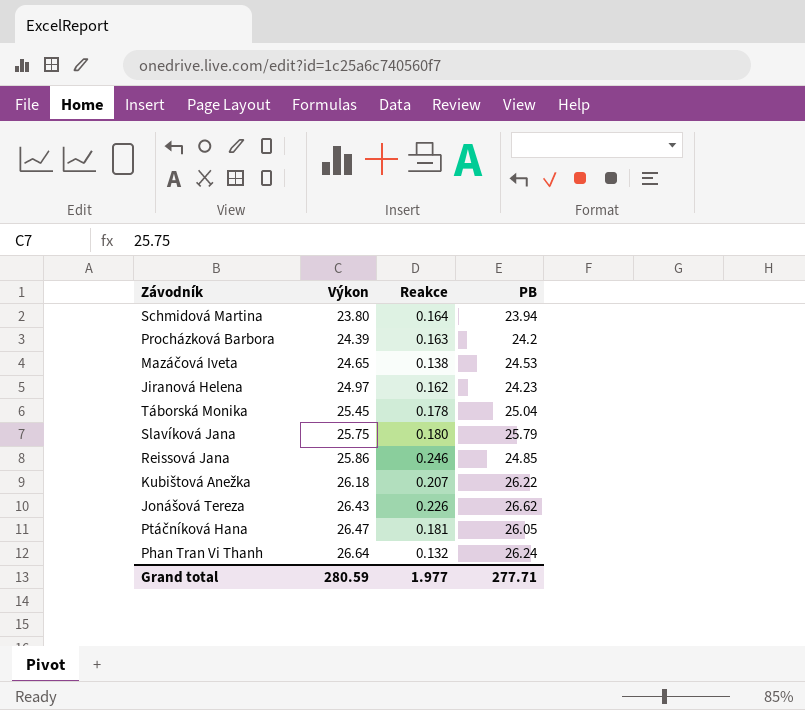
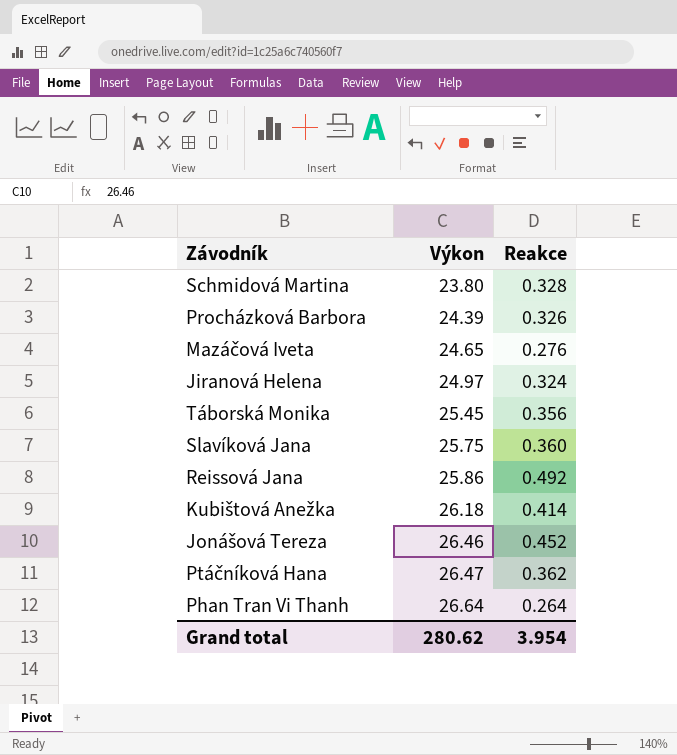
column PB | position: 4 -> none
Schmidová Martina | Reakce: 0.164 -> 0.328
Procházková Barbora | Reakce: 0.163 -> 0.326
Mazáčová Iveta | Reakce: 0.138 -> 0.276
Jiranová Helena | Reakce: 0.162 -> 0.324
Táborská Monika | Reakce: 0.178 -> 0.356
Slavíková Jana | Reakce: 0.180 -> 0.360
Reissová Jana | Reakce: 0.246 -> 0.492
Kubištová Anežka | Reakce: 0.207 -> 0.414
Jonášová Tereza | Výkon: 26.43 -> 26.46
Jonášová Tereza | Reakce: 0.226 -> 0.452
Ptáčníková Hana | Reakce: 0.181 -> 0.362
Phan Tran Vi Thanh | Reakce: 0.132 -> 0.264
Grand total | Výkon: 280.59 -> 280.62
Grand total | Reakce: 1.977 -> 3.954

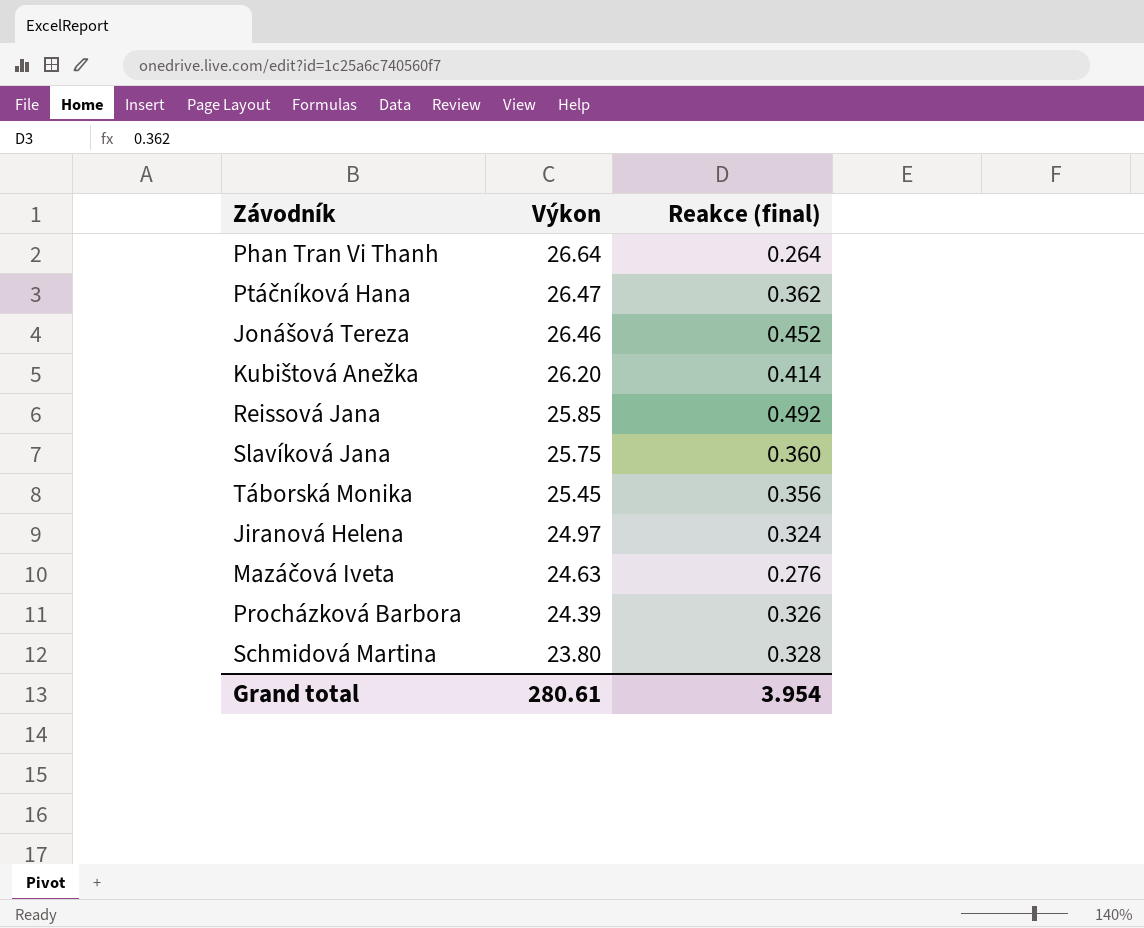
row order: Výkon ascending -> Výkon descending
column name: Reakce -> Reakce (final)
Kubištová Anežka | Výkon: 26.18 -> 26.20
Reissová Jana | Výkon: 25.86 -> 25.85
Mazáčová Iveta | Výkon: 24.65 -> 24.63
Grand total | Výkon: 280.62 -> 280.61

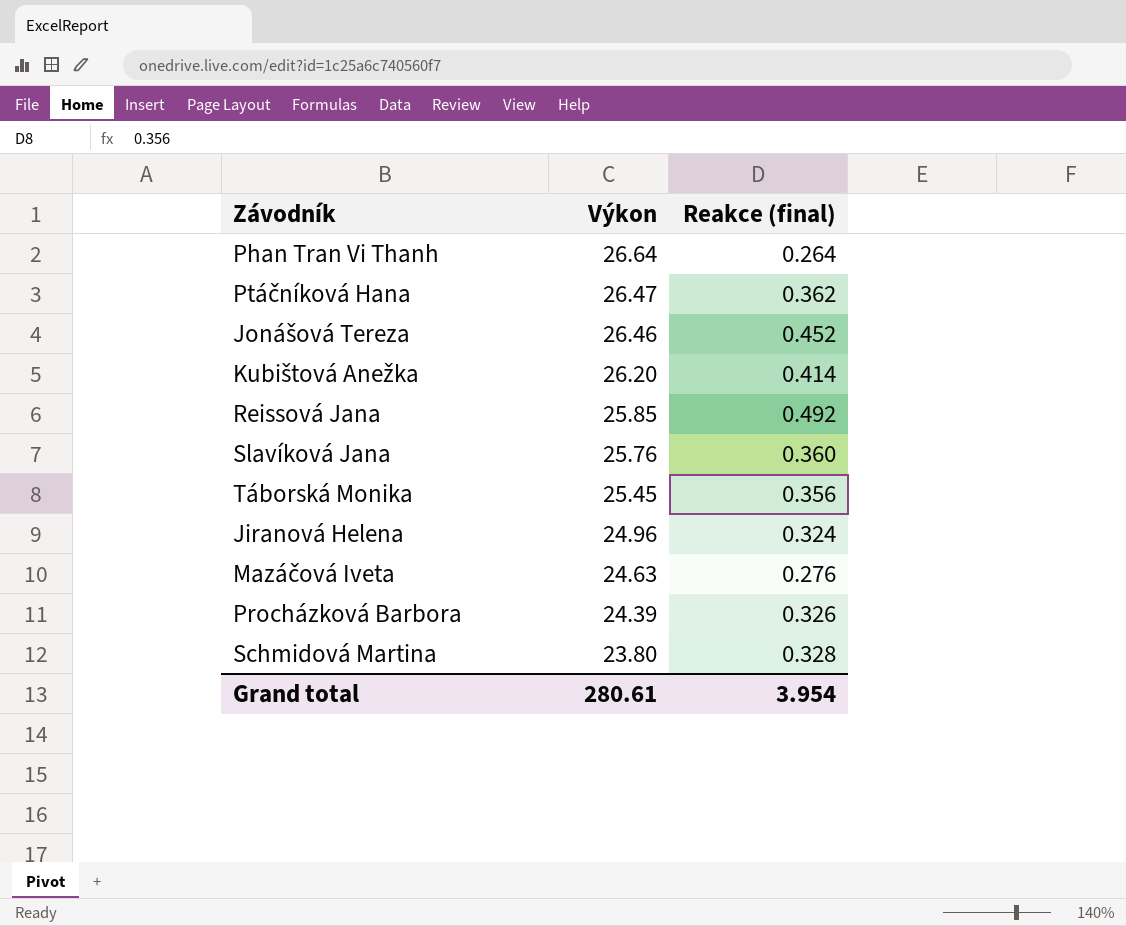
Slavíková Jana | Výkon: 25.75 -> 25.76
Jiranová Helena | Výkon: 24.97 -> 24.96

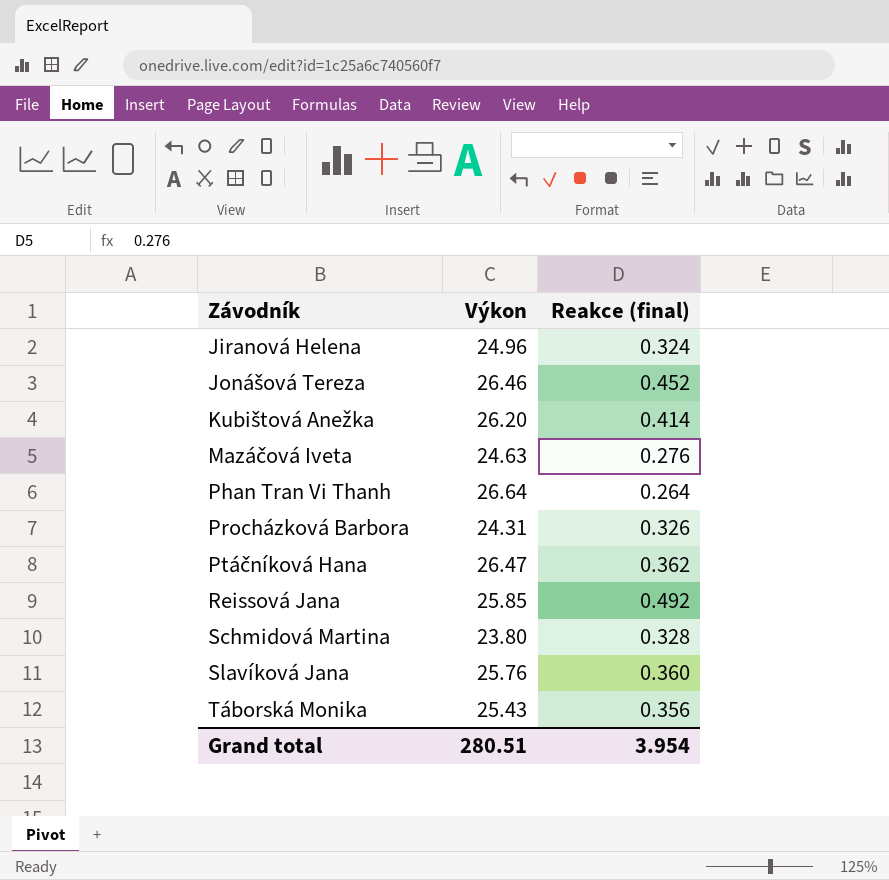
row order: Výkon descending -> Závodník ascending
Procházková Barbora | Výkon: 24.39 -> 24.31
Táborská Monika | Výkon: 25.45 -> 25.43
Grand total | Výkon: 280.61 -> 280.51

